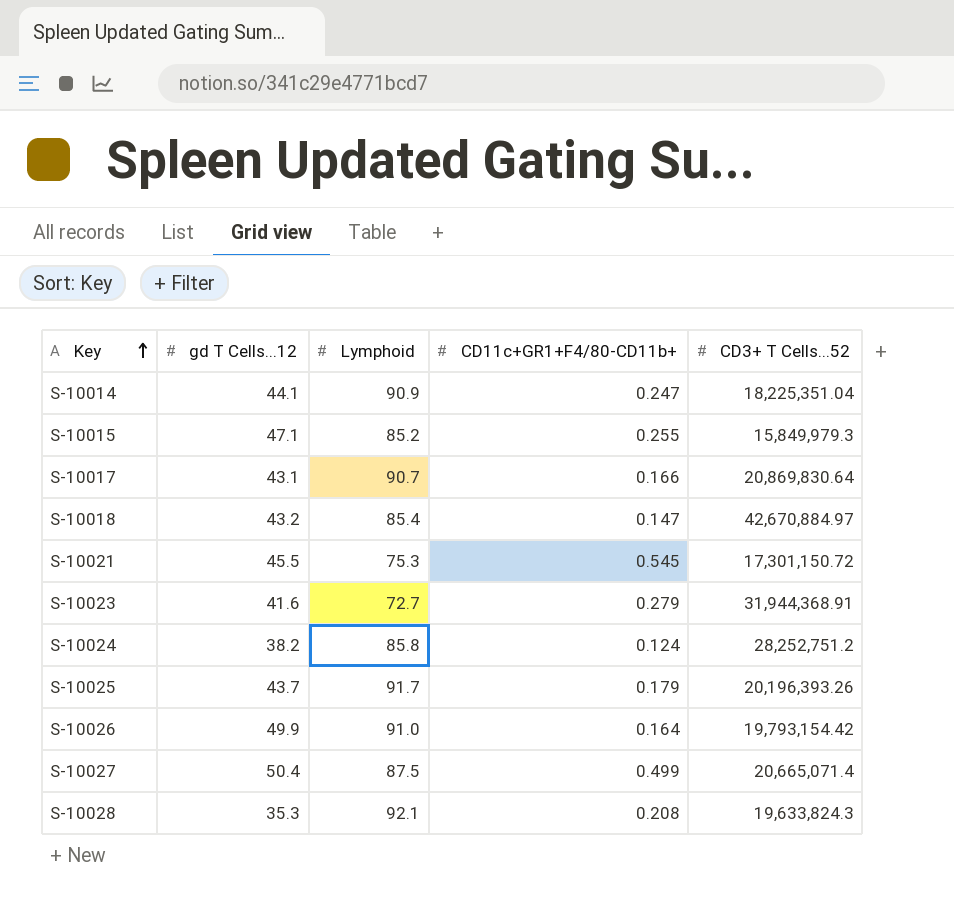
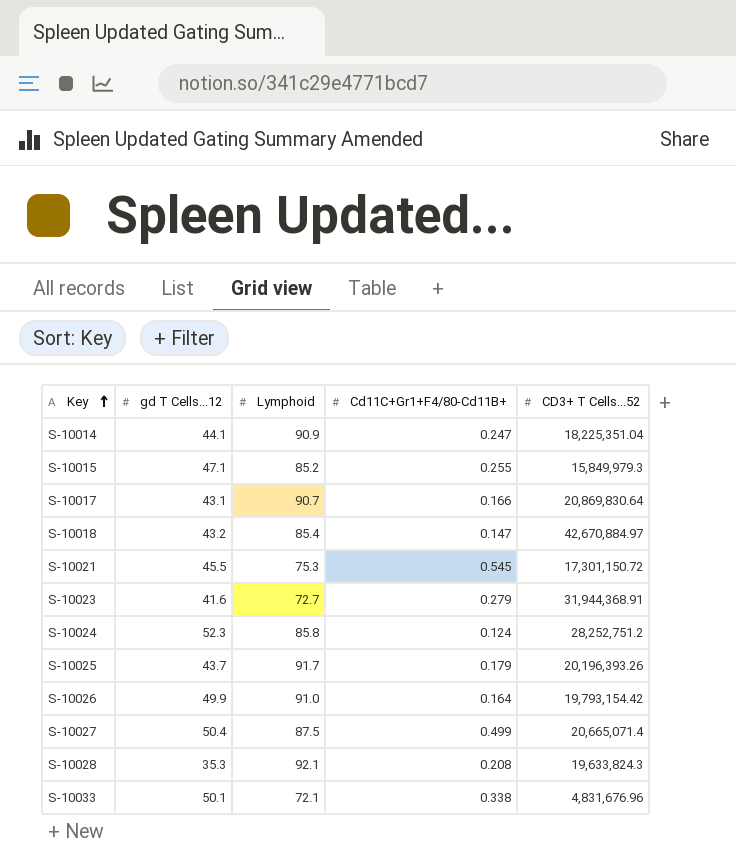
column name: CD11c+GR1+F4/80-CD11b+ -> Cd11C+Gr1+F4/80-Cd11B+
S-10024 | gd T Cells...12: 38.2 -> 52.3
row S-10033: none -> 50.1 | 72.1 | 0.338 | 4,831,676.96

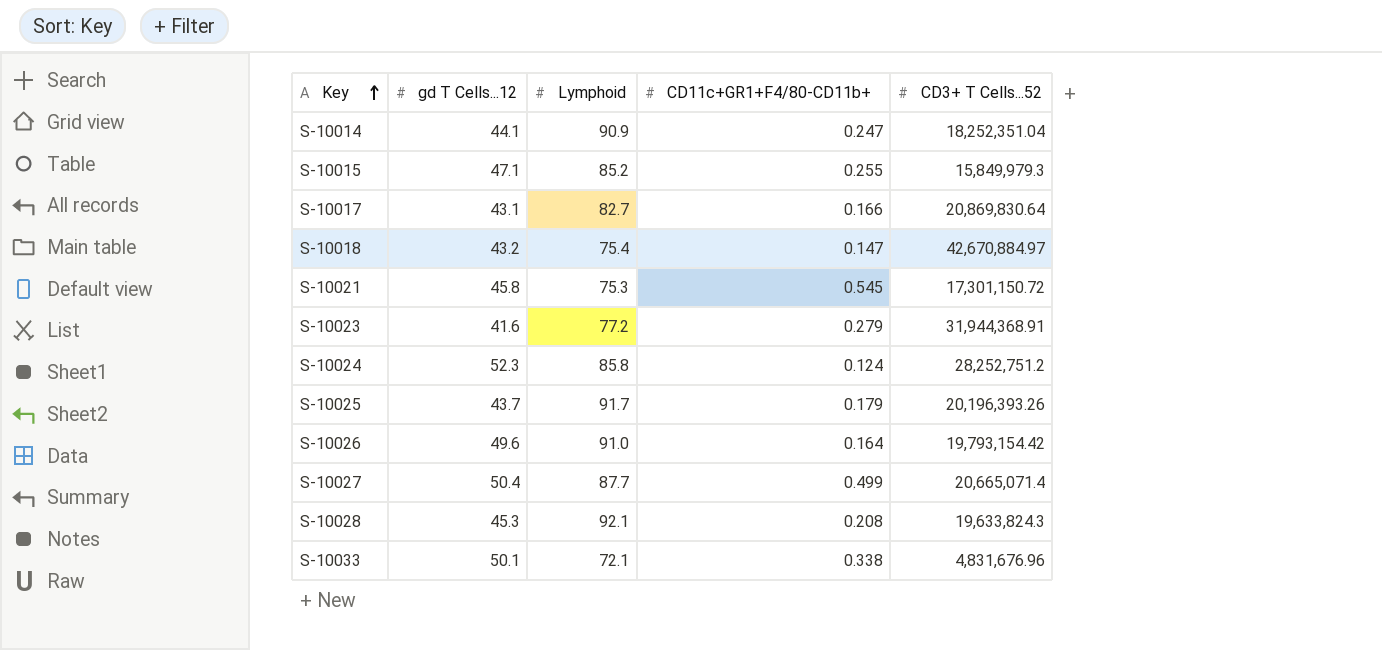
column name: Cd11C+Gr1+F4/80-Cd11B+ -> CD11c+GR1+F4/80-CD11b+
S-10014 | CD3+ T Cells...52: 18,225,351.04 -> 18,252,351.04
S-10017 | Lymphoid: 90.7 -> 82.7
S-10018 | Lymphoid: 85.4 -> 75.4
S-10021 | gd T Cells...12: 45.5 -> 45.8
S-10023 | Lymphoid: 72.7 -> 77.2
S-10026 | gd T Cells...12: 49.9 -> 49.6
S-10027 | Lymphoid: 87.5 -> 87.7
S-10028 | gd T Cells...12: 35.3 -> 45.3

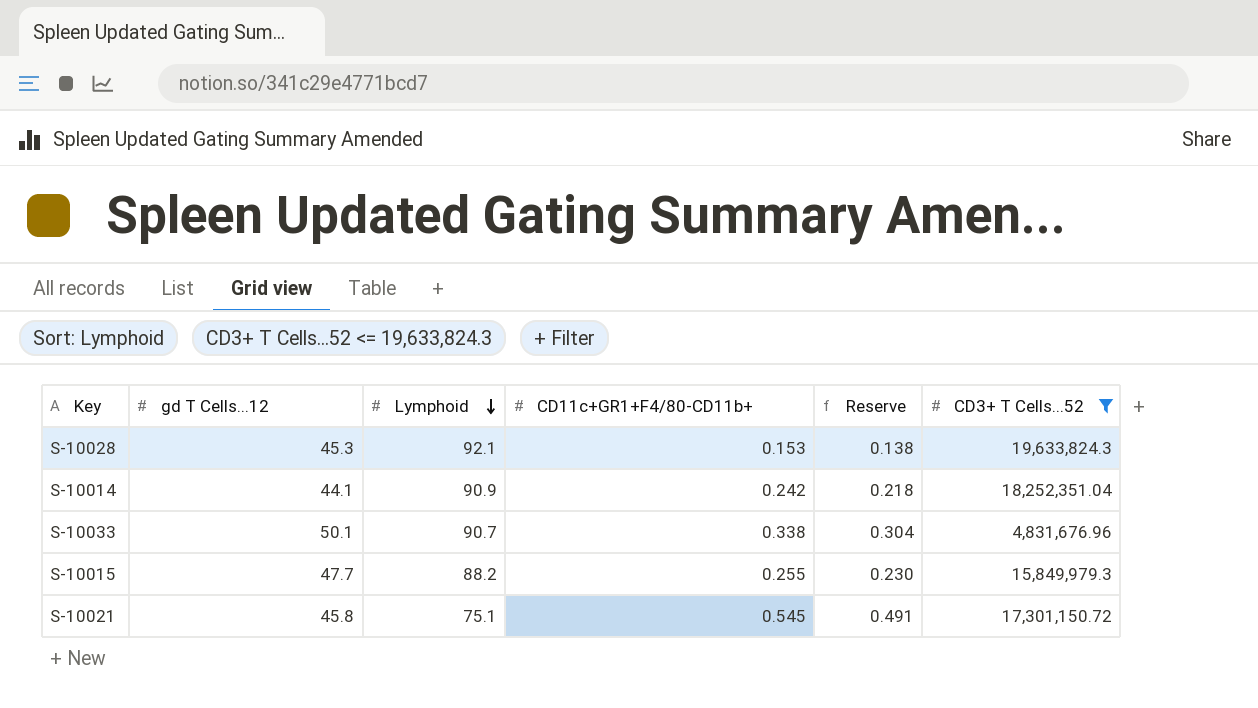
filter: none -> CD3+ T Cells...52 <= 19,633,824.3
row order: Key ascending -> Lymphoid descending
column Reserve | formula: none -> [CD11c+GR1+F4/80-CD11b+] * 0.9
S-10028 | CD11c+GR1+F4/80-CD11b+: 0.208 -> 0.153
S-10014 | CD11c+GR1+F4/80-CD11b+: 0.247 -> 0.242
S-10033 | Lymphoid: 72.1 -> 90.7
S-10015 | gd T Cells...12: 47.1 -> 47.7
S-10015 | Lymphoid: 85.2 -> 88.2
S-10021 | Lymphoid: 75.3 -> 75.1

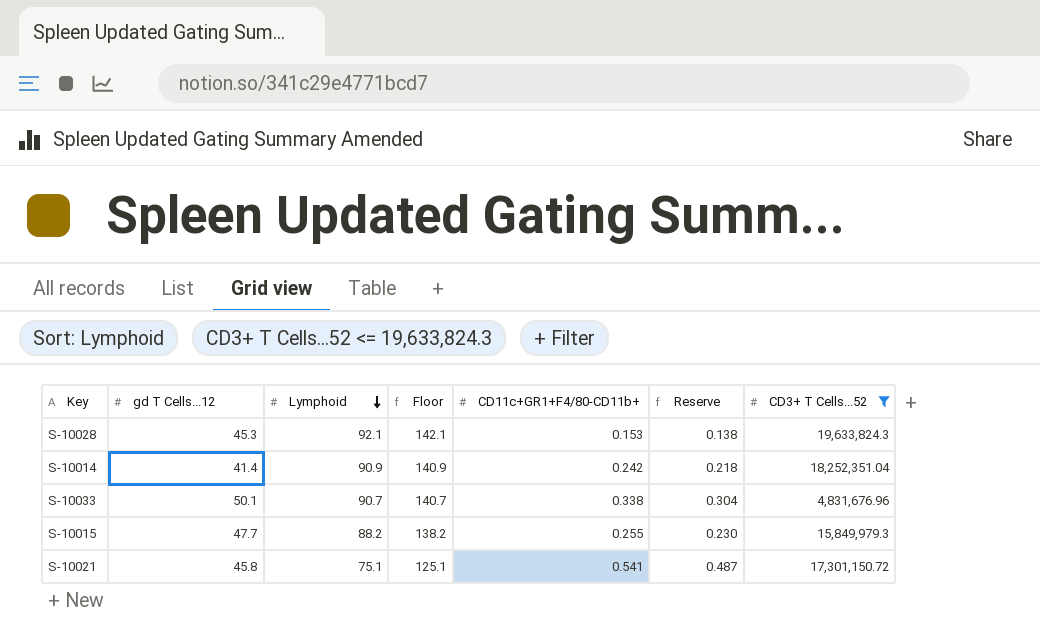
column Floor | formula: none -> [Lymphoid] + 50
S-10014 | gd T Cells...12: 44.1 -> 41.4
S-10021 | CD11c+GR1+F4/80-CD11b+: 0.545 -> 0.541
S-10021 | Reserve: 0.491 -> 0.487

